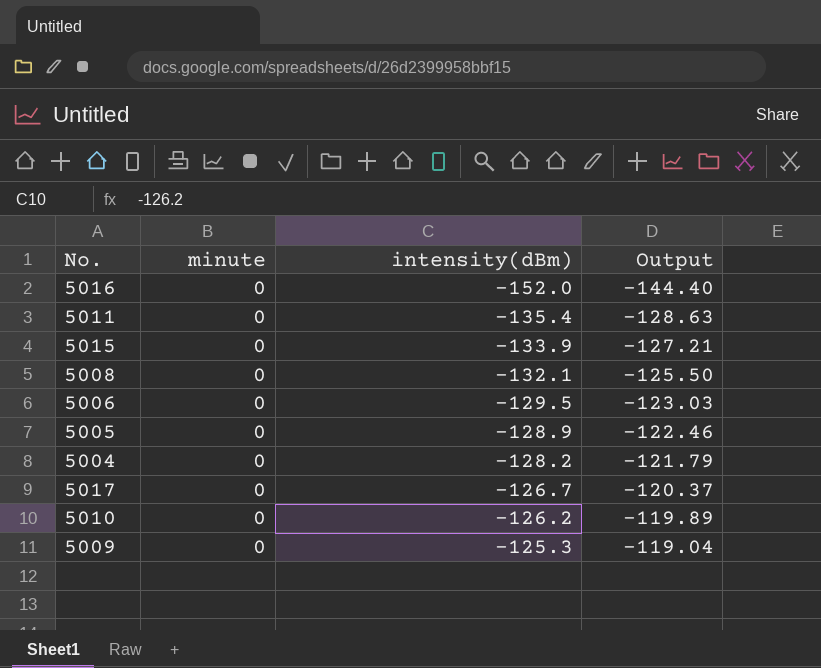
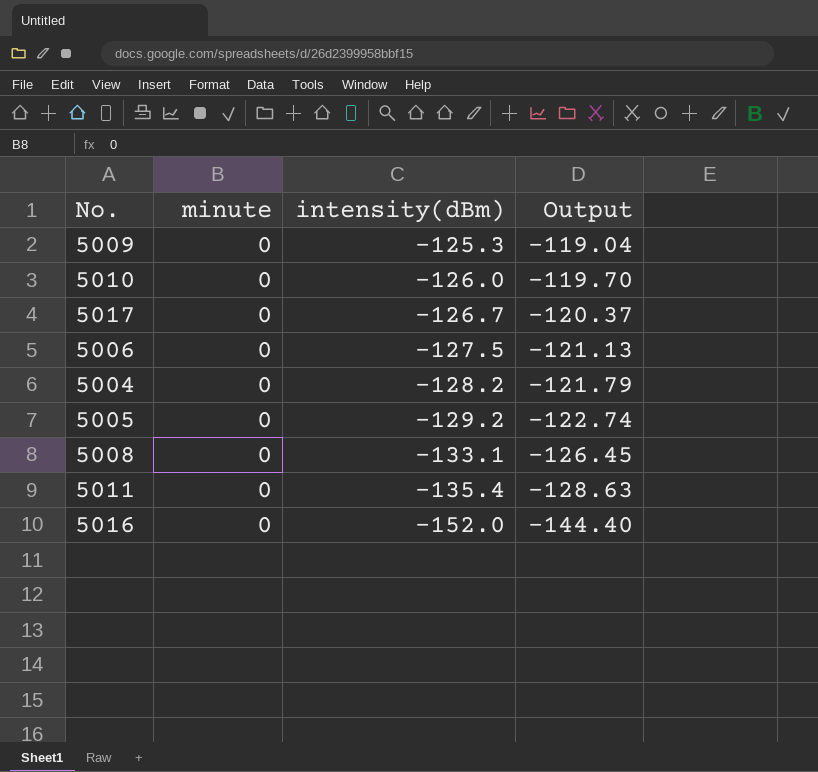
row order: intensity(dBm) ascending -> intensity(dBm) descending
row 5015: 0 | -133.9 | -127.21 -> none
5010 | intensity(dBm): -126.2 -> -126.0
5010 | Output: -119.89 -> -119.70
5006 | intensity(dBm): -129.5 -> -127.5
5006 | Output: -123.03 -> -121.13
5005 | intensity(dBm): -128.9 -> -129.2
5005 | Output: -122.46 -> -122.74
5008 | intensity(dBm): -132.1 -> -133.1
5008 | Output: -125.50 -> -126.45

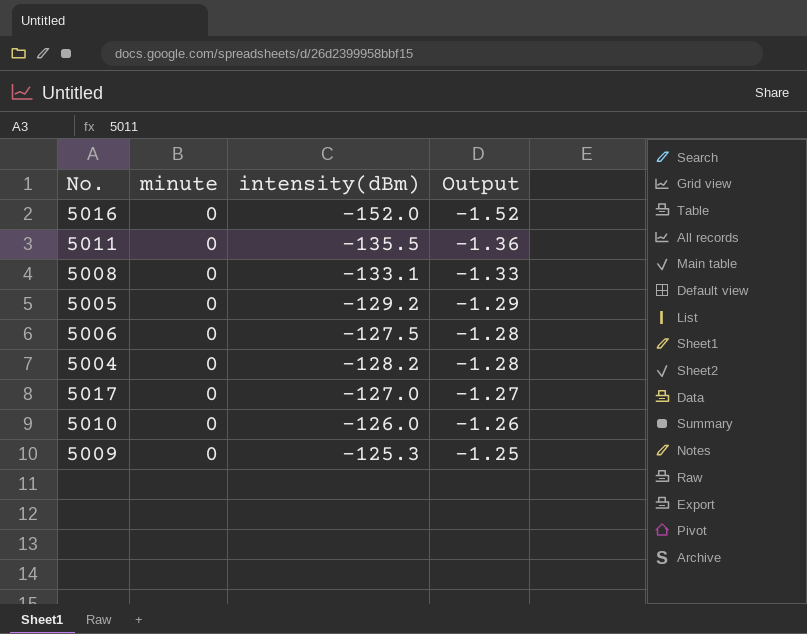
row order: intensity(dBm) descending -> Output ascending
column Output | formula: [intensity(dBm)] * 0.95 -> [intensity(dBm)] * 0.01
5011 | intensity(dBm): -135.4 -> -135.5
5017 | intensity(dBm): -126.7 -> -127.0

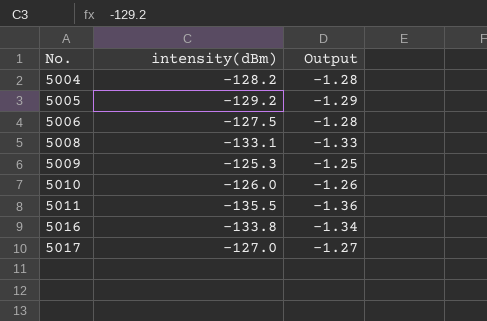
row order: Output ascending -> No. ascending
column minute | position: 2 -> none
5016 | intensity(dBm): -152.0 -> -133.8
5016 | Output: -1.52 -> -1.34

